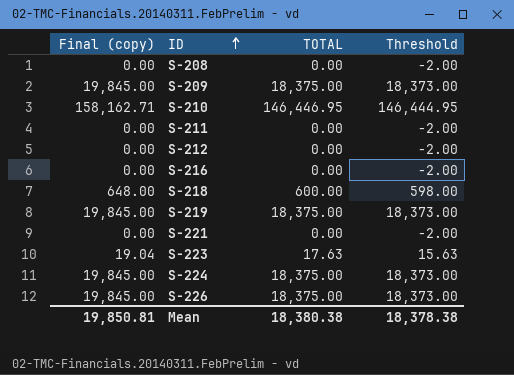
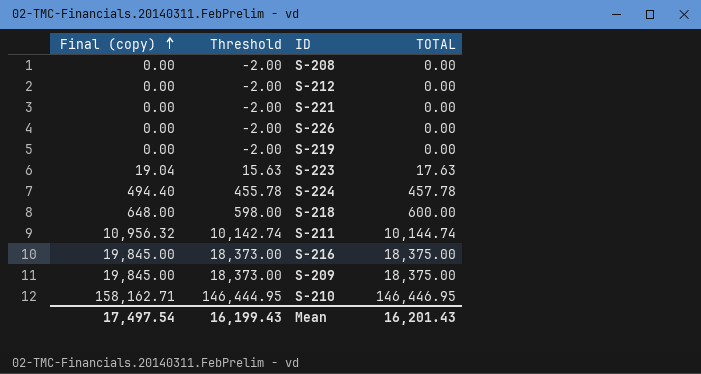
row order: ID ascending -> Final (copy) ascending
column Threshold | position: 4 -> 2
S-226 | Final (copy): 19,845.00 -> 0.00
S-226 | Threshold: 18,373.00 -> -2.00
S-226 | TOTAL: 18,375.00 -> 0.00
S-219 | Final (copy): 19,845.00 -> 0.00
S-219 | Threshold: 18,373.00 -> -2.00
S-219 | TOTAL: 18,375.00 -> 0.00
S-224 | Final (copy): 19,845.00 -> 494.40
S-224 | Threshold: 18,373.00 -> 455.78
S-224 | TOTAL: 18,375.00 -> 457.78
S-211 | Final (copy): 0.00 -> 10,956.32
S-211 | Threshold: -2.00 -> 10,142.74
S-211 | TOTAL: 0.00 -> 10,144.74
S-216 | Final (copy): 0.00 -> 19,845.00
S-216 | Threshold: -2.00 -> 18,373.00
S-216 | TOTAL: 0.00 -> 18,375.00
Mean | Final (copy): 19,850.81 -> 17,497.54
Mean | Threshold: 18,378.38 -> 16,199.43
Mean | TOTAL: 18,380.38 -> 16,201.43

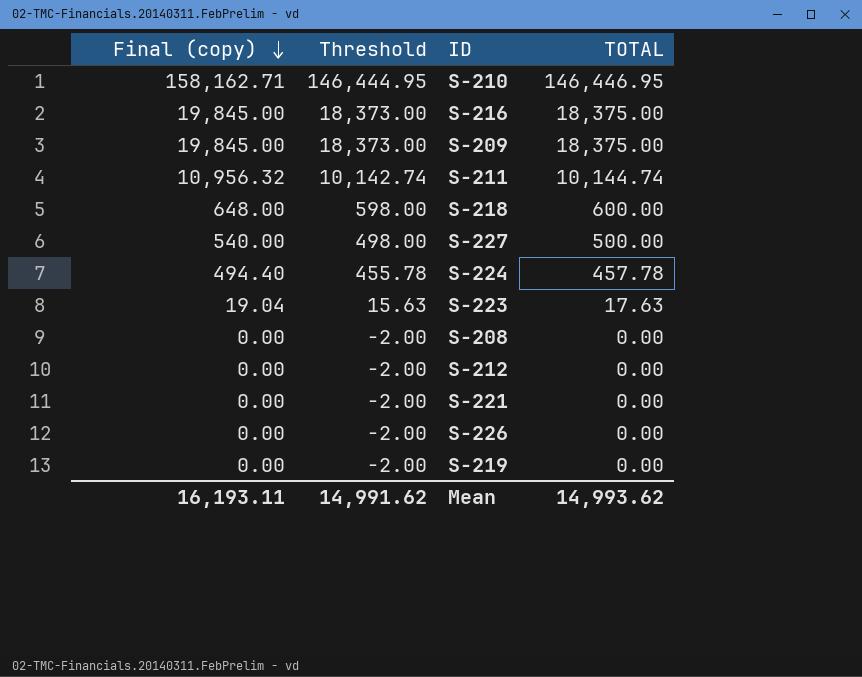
row order: Final (copy) ascending -> Final (copy) descending
row S-227: none -> 540.00 | 498.00 | 500.00
Mean | Final (copy): 17,497.54 -> 16,193.11
Mean | Threshold: 16,199.43 -> 14,991.62
Mean | TOTAL: 16,201.43 -> 14,993.62

